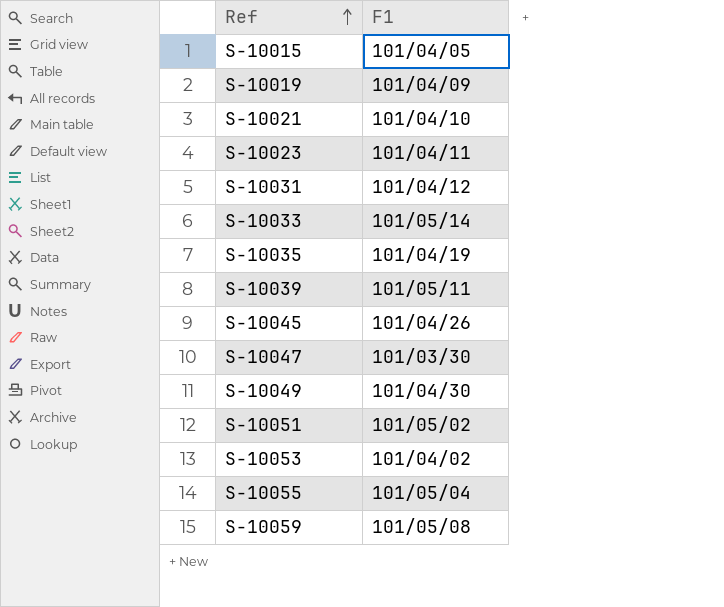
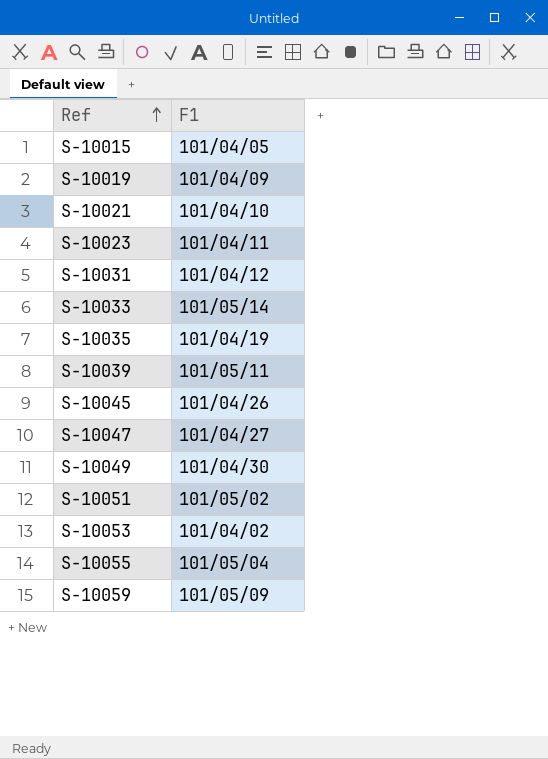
S-10047 | F1: 101/03/30 -> 101/04/27
S-10059 | F1: 101/05/08 -> 101/05/09

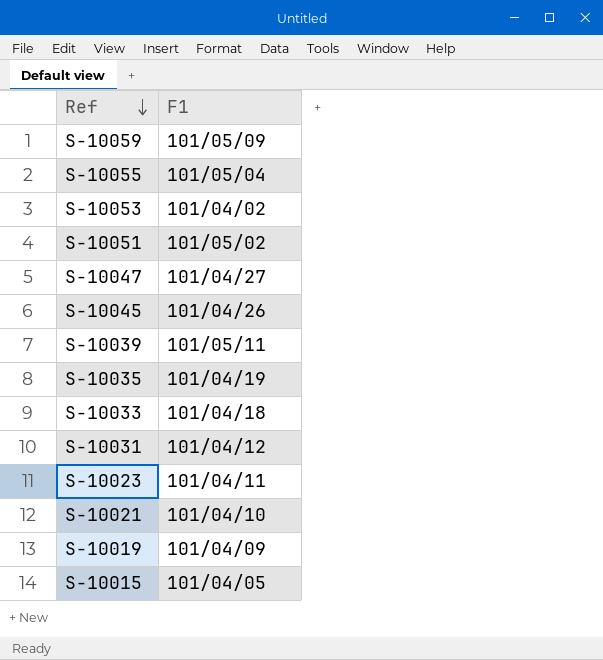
row order: Ref ascending -> Ref descending
row S-10049: 101/04/30 -> none
S-10033 | F1: 101/05/14 -> 101/04/18

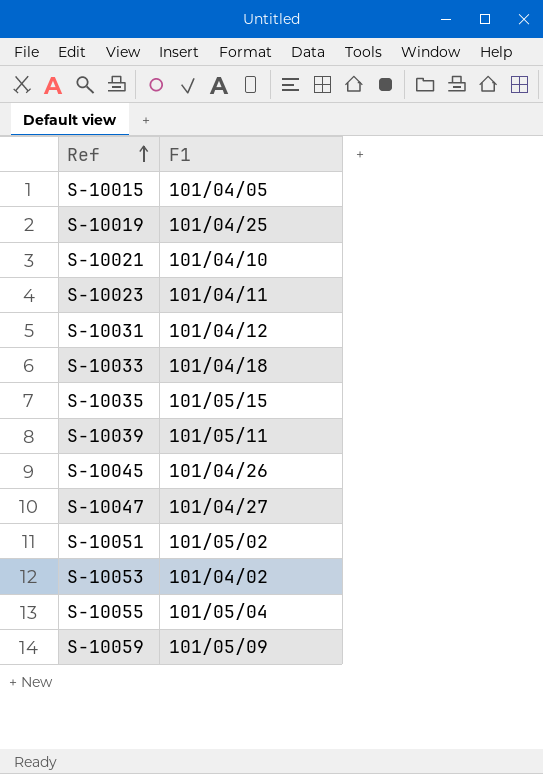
row order: Ref descending -> Ref ascending
S-10019 | F1: 101/04/09 -> 101/04/25
S-10035 | F1: 101/04/19 -> 101/05/15

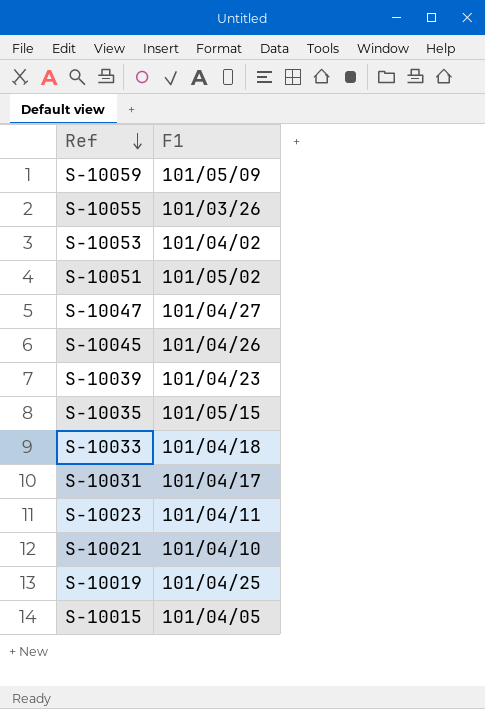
row order: Ref ascending -> Ref descending
S-10055 | F1: 101/05/04 -> 101/03/26
S-10039 | F1: 101/05/11 -> 101/04/23
S-10031 | F1: 101/04/12 -> 101/04/17

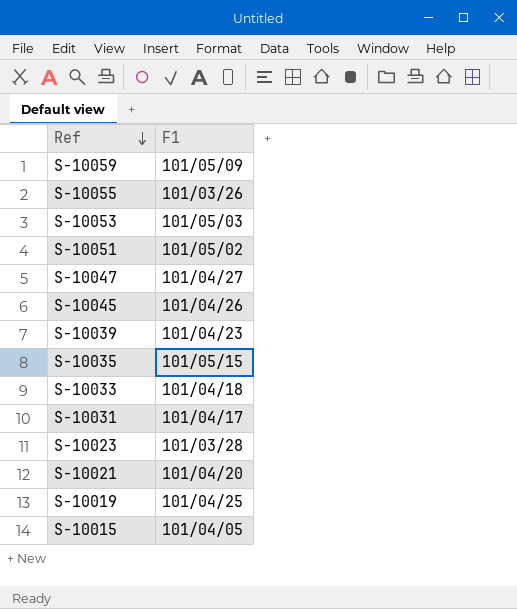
S-10053 | F1: 101/04/02 -> 101/05/03
S-10023 | F1: 101/04/11 -> 101/03/28
S-10021 | F1: 101/04/10 -> 101/04/20

